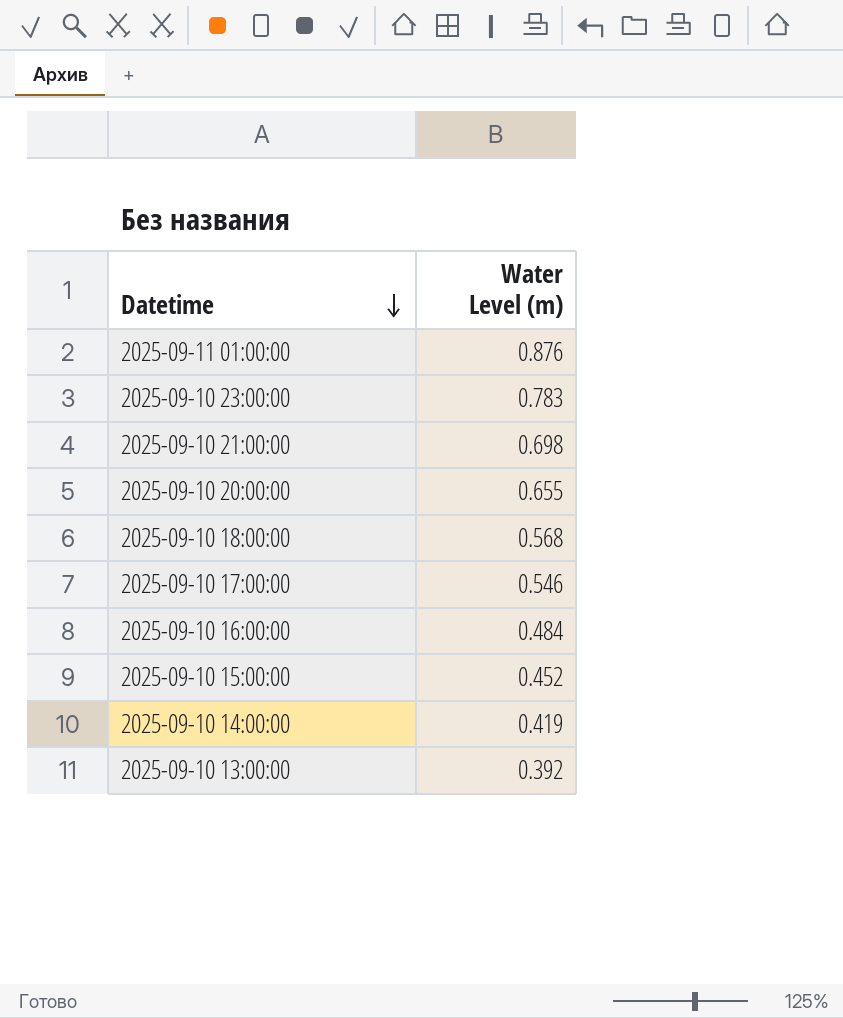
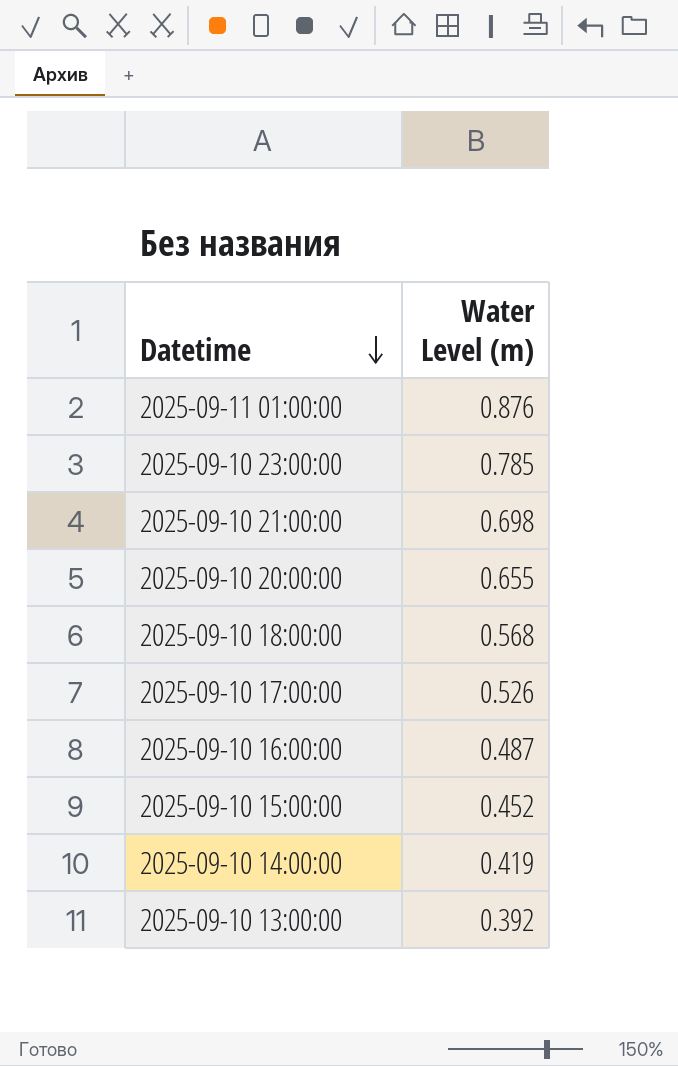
2025-09-10 23:00:00 | Water Level (m): 0.783 -> 0.785
2025-09-10 17:00:00 | Water Level (m): 0.546 -> 0.526
2025-09-10 16:00:00 | Water Level (m): 0.484 -> 0.487

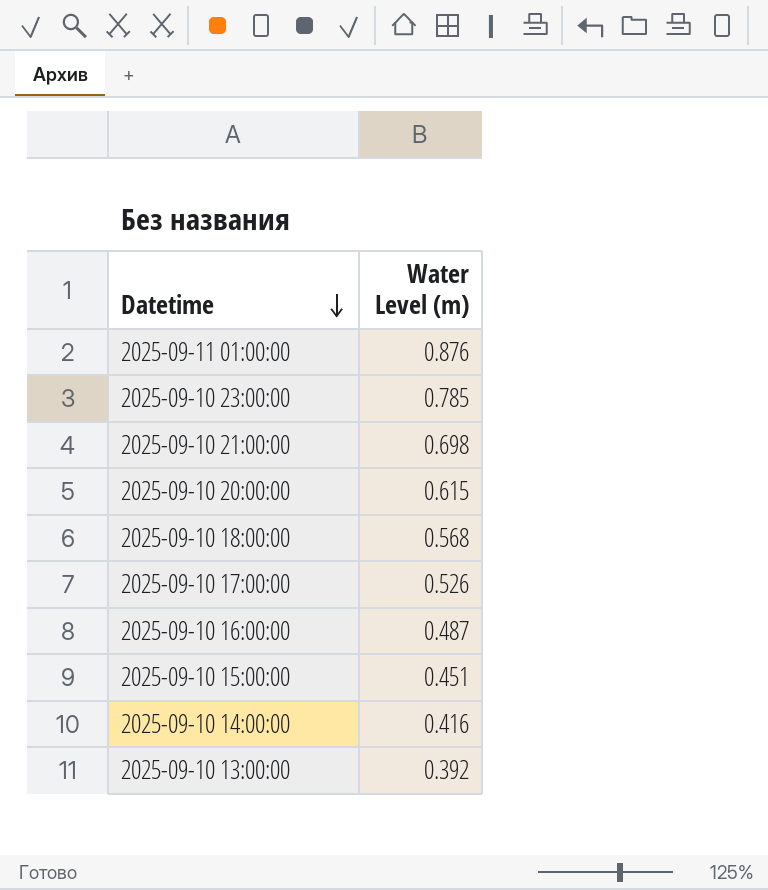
2025-09-10 20:00:00 | Water Level (m): 0.655 -> 0.615
2025-09-10 15:00:00 | Water Level (m): 0.452 -> 0.451
2025-09-10 14:00:00 | Water Level (m): 0.419 -> 0.416

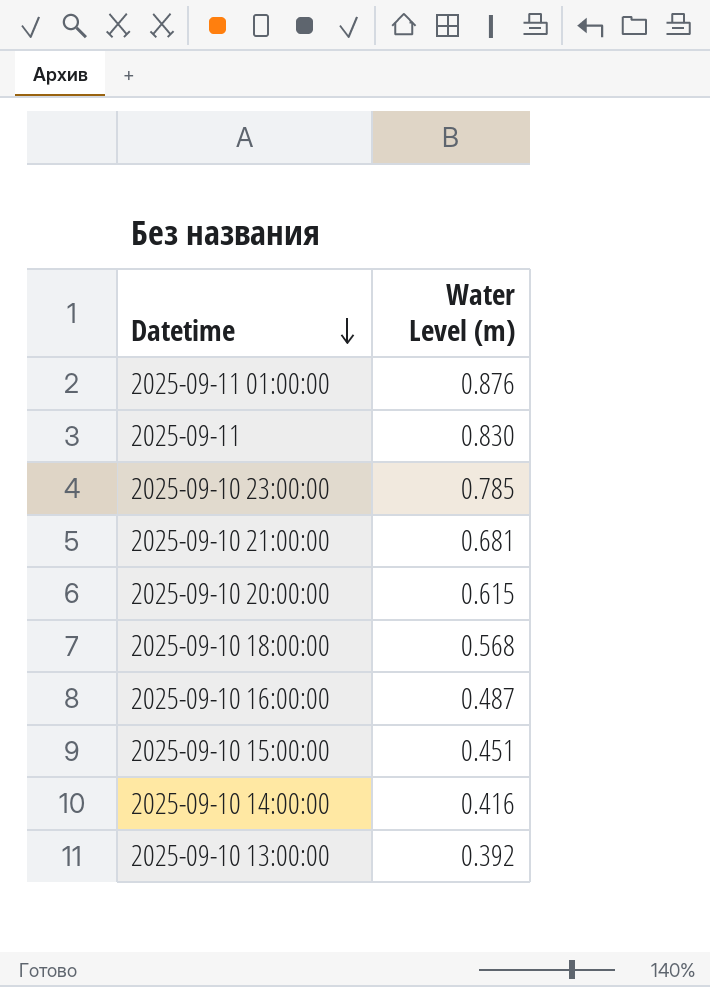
row 2025-09-10 17:00:00: 0.526 -> none
row 2025-09-11: none -> 0.830
2025-09-10 21:00:00 | Water Level (m): 0.698 -> 0.681

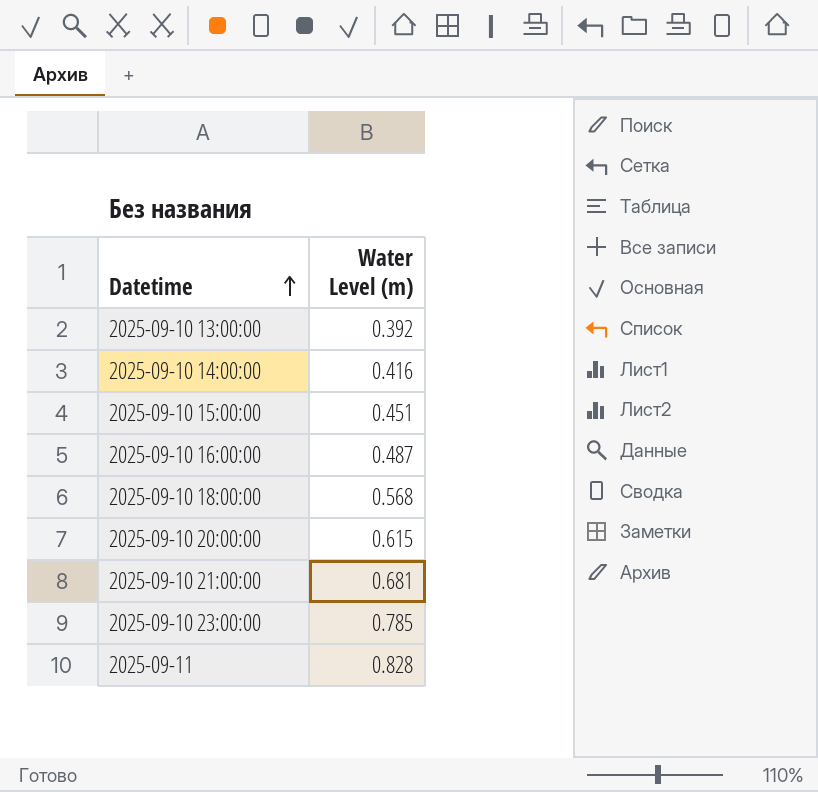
row order: Datetime descending -> Datetime ascending
row 2025-09-11 01:00:00: 0.876 -> none
2025-09-11 | Water Level (m): 0.830 -> 0.828

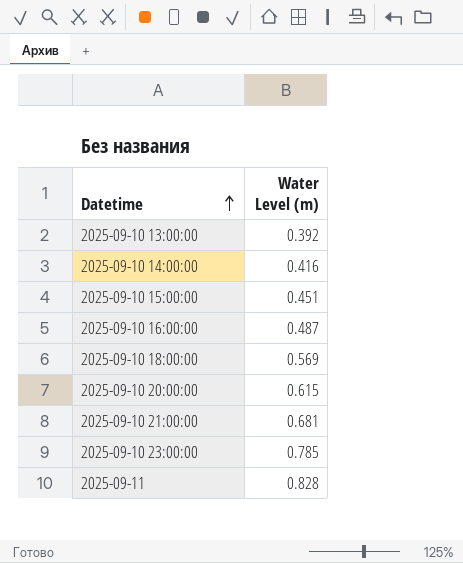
2025-09-10 18:00:00 | Water Level (m): 0.568 -> 0.569

